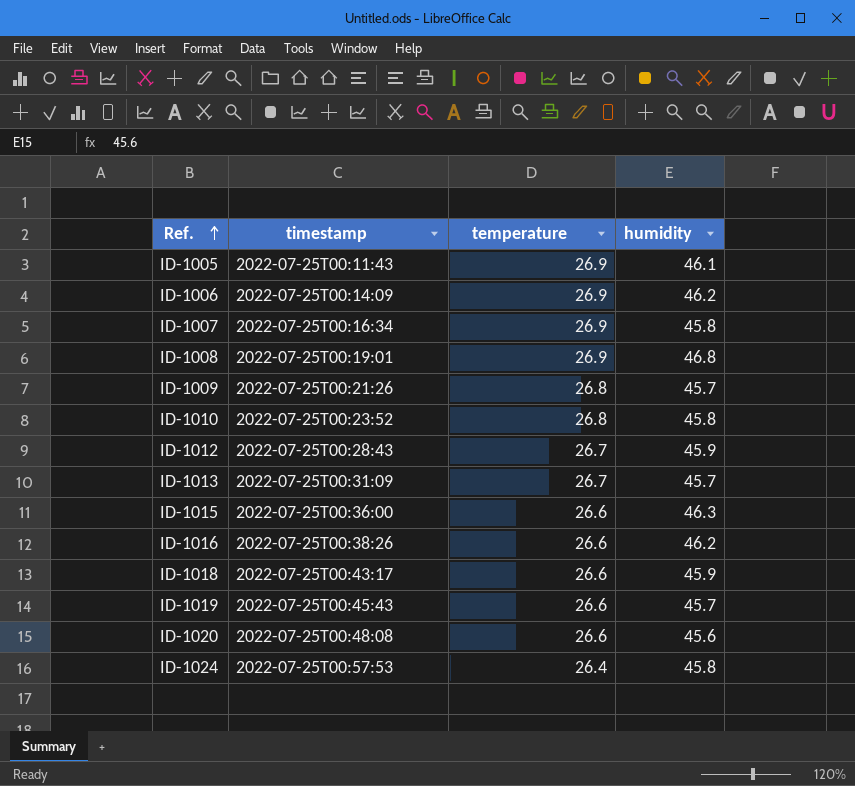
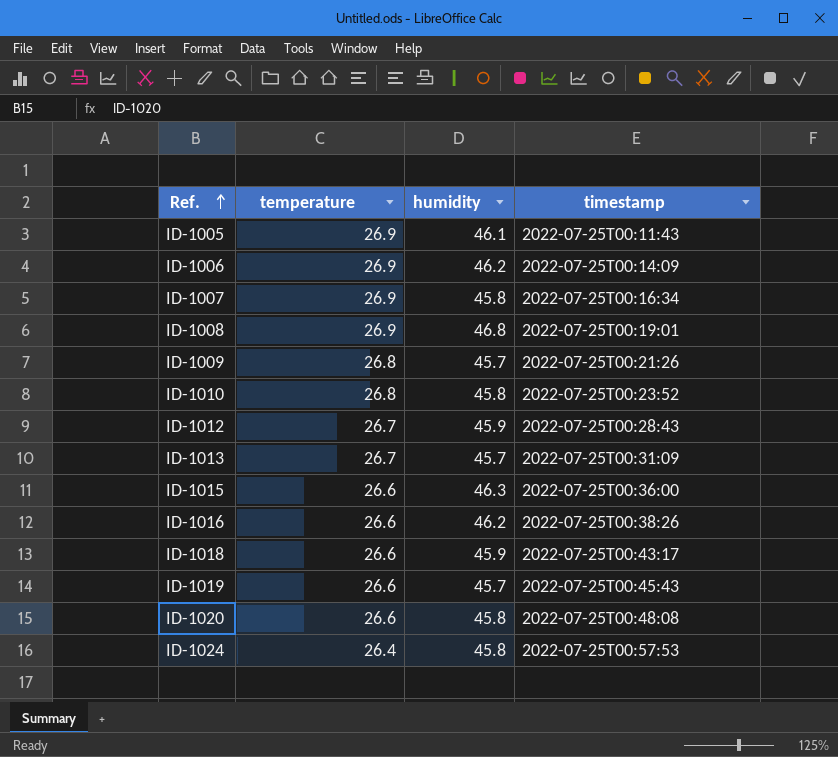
column timestamp | position: 2 -> 4
ID-1020 | humidity: 45.6 -> 45.8

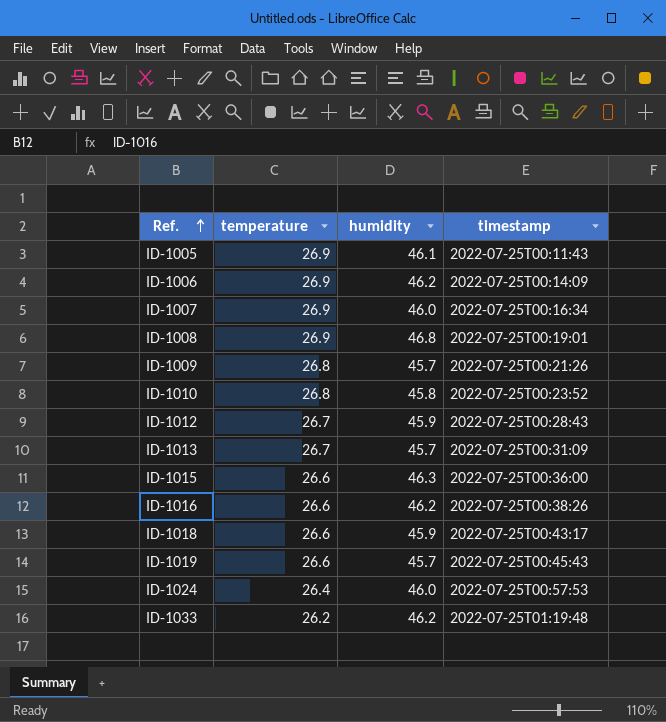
row ID-1020: 26.6 | 45.8 | 2022-07-25T00:48:08 -> none
ID-1007 | humidity: 45.8 -> 46.0
ID-1024 | humidity: 45.8 -> 46.0
row ID-1033: none -> 26.2 | 46.2 | 2022-07-25T01:19:48

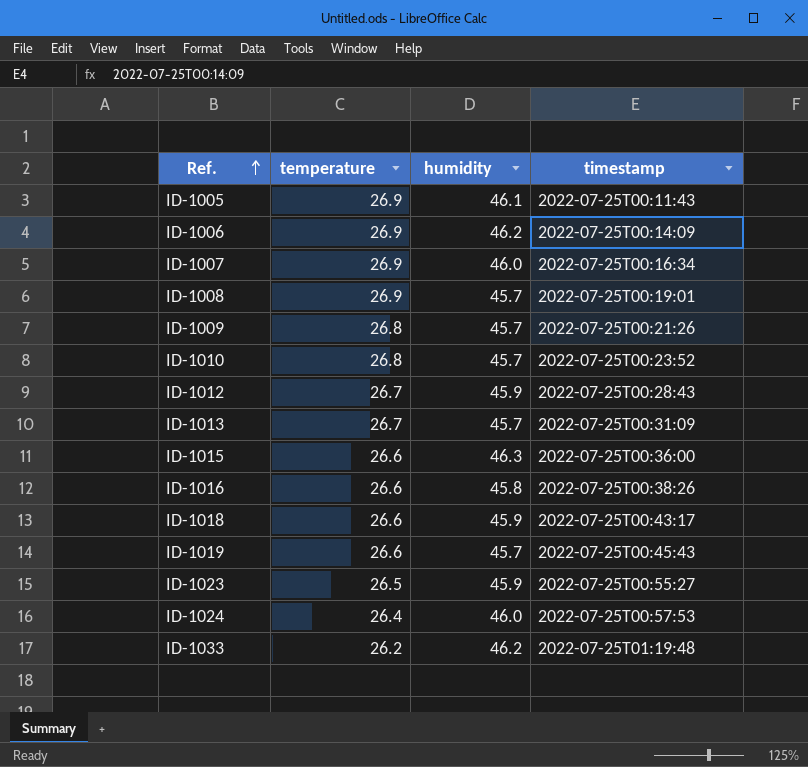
ID-1008 | humidity: 46.8 -> 45.7
ID-1010 | humidity: 45.8 -> 45.7
ID-1016 | humidity: 46.2 -> 45.8
row ID-1023: none -> 26.5 | 45.9 | 2022-07-25T00:55:27

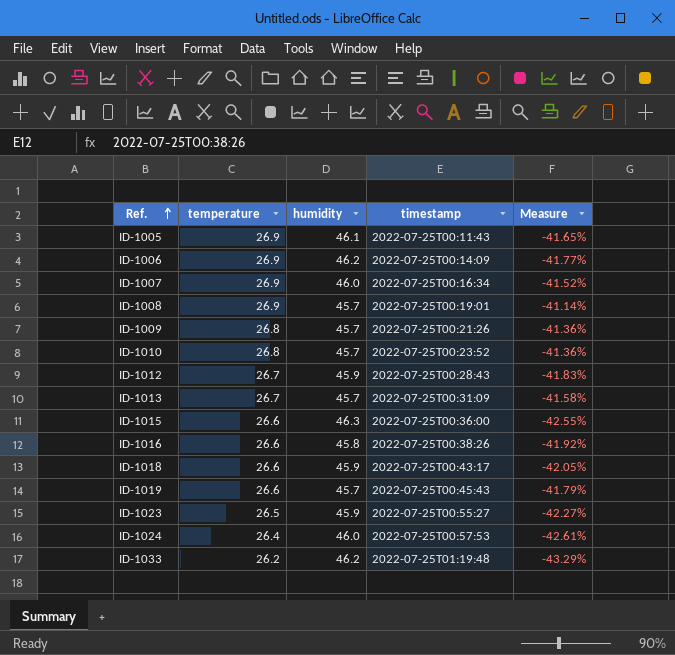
column Measure | formula: none -> ([temperature] - [humidity]) / [humidity]

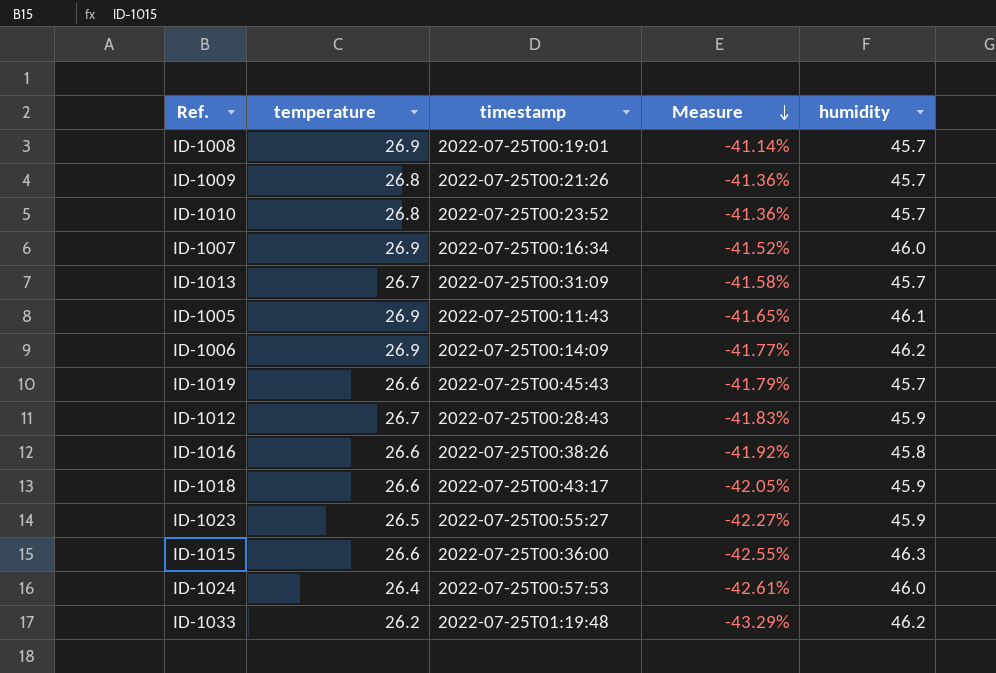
row order: Ref. ascending -> Measure descending
column humidity | position: 3 -> 5

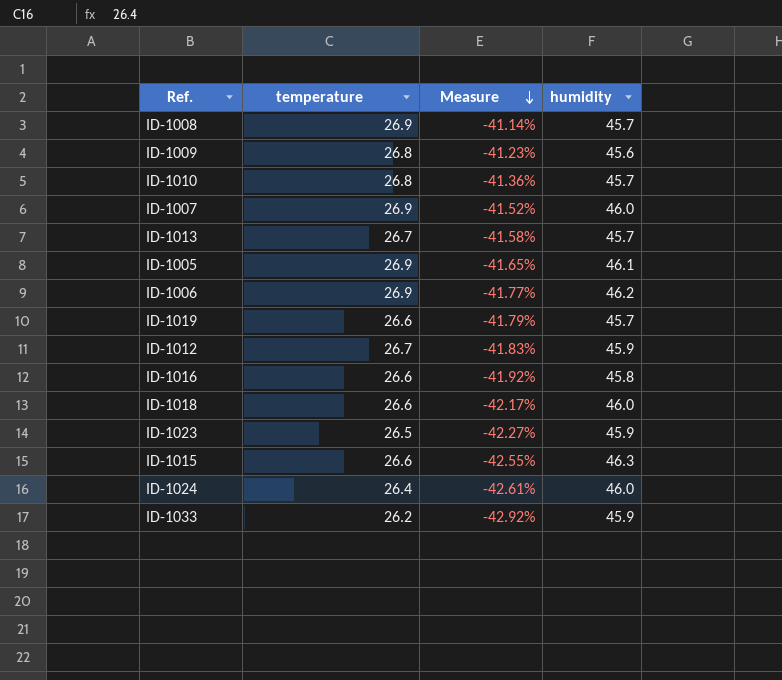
column timestamp | position: 3 -> none
ID-1009 | Measure: -41.36% -> -41.23%
ID-1009 | humidity: 45.7 -> 45.6
ID-1018 | Measure: -42.05% -> -42.17%
ID-1018 | humidity: 45.9 -> 46.0
ID-1033 | Measure: -43.29% -> -42.92%
ID-1033 | humidity: 46.2 -> 45.9

